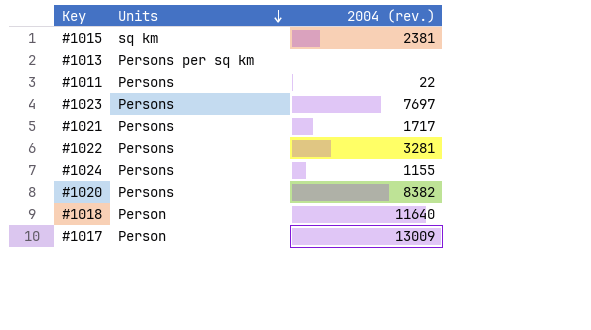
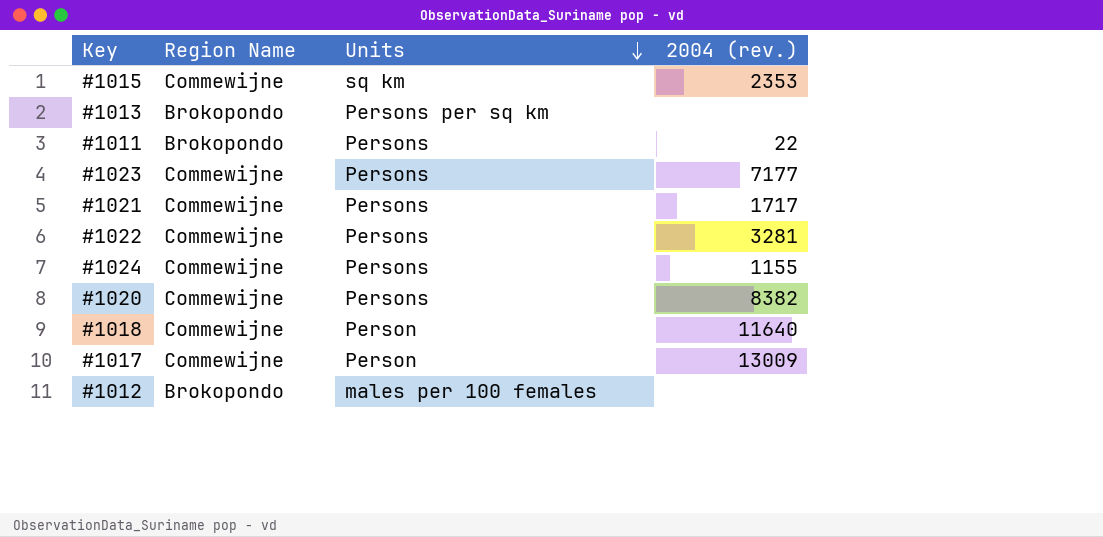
column Region Name | position: none -> 2
#1015 | 2004 (rev.): 2381 -> 2353
#1023 | 2004 (rev.): 7697 -> 7177
row #1012: none -> Brokopondo | males per 100 females | none

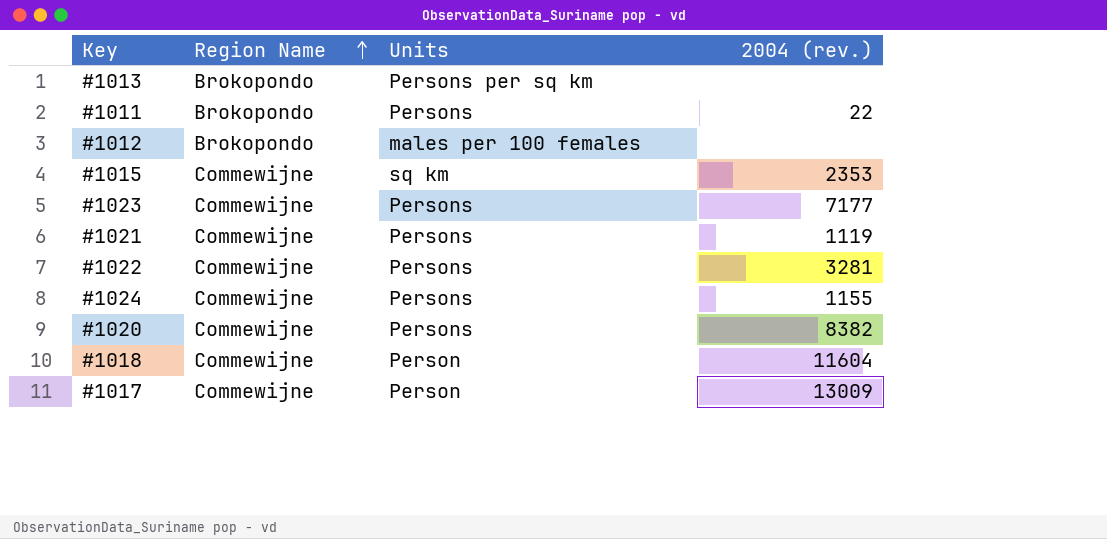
row order: Units descending -> Region Name ascending
#1021 | 2004 (rev.): 1717 -> 1119
#1018 | 2004 (rev.): 11640 -> 11604

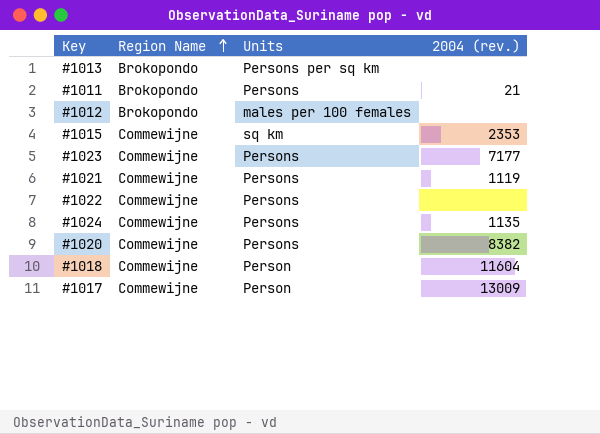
#1011 | 2004 (rev.): 22 -> 21
#1022 | 2004 (rev.): 3281 -> none
#1024 | 2004 (rev.): 1155 -> 1135

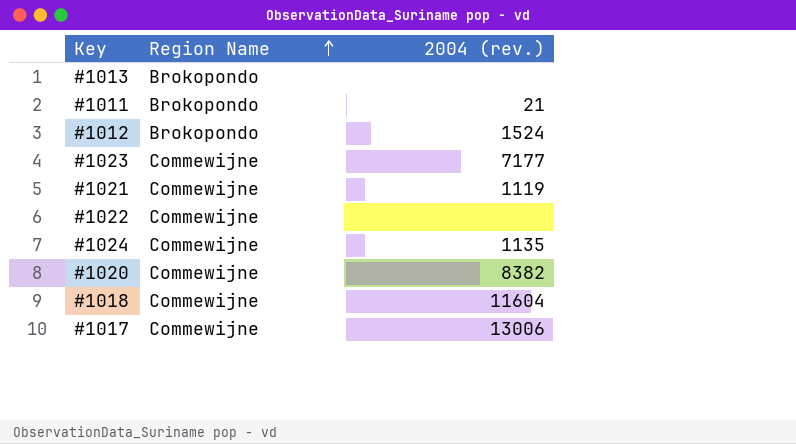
column Units | position: 3 -> none
row #1015: Commewijne | sq km | 2353 -> none
#1012 | 2004 (rev.): none -> 1524
#1017 | 2004 (rev.): 13009 -> 13006

